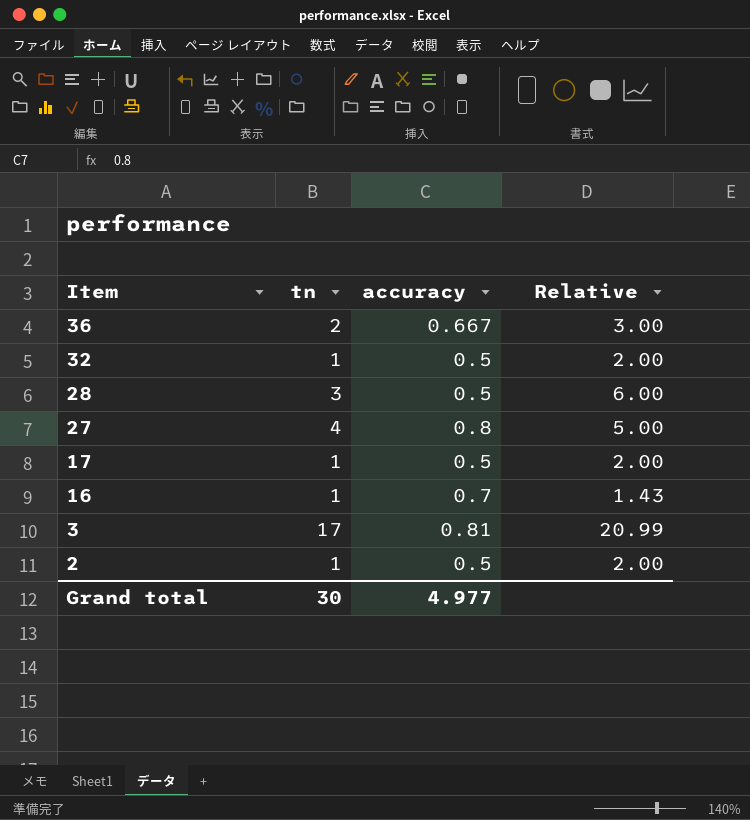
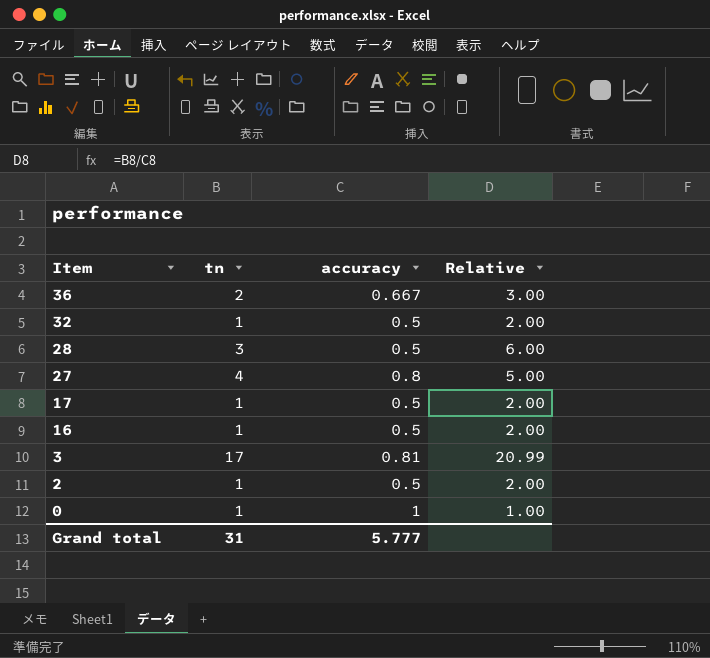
16 | accuracy: 0.7 -> 0.5
16 | Relative: 1.43 -> 2.00
row 0: none -> 1 | 1 | 1.00
Grand total | tn: 30 -> 31
Grand total | accuracy: 4.977 -> 5.777

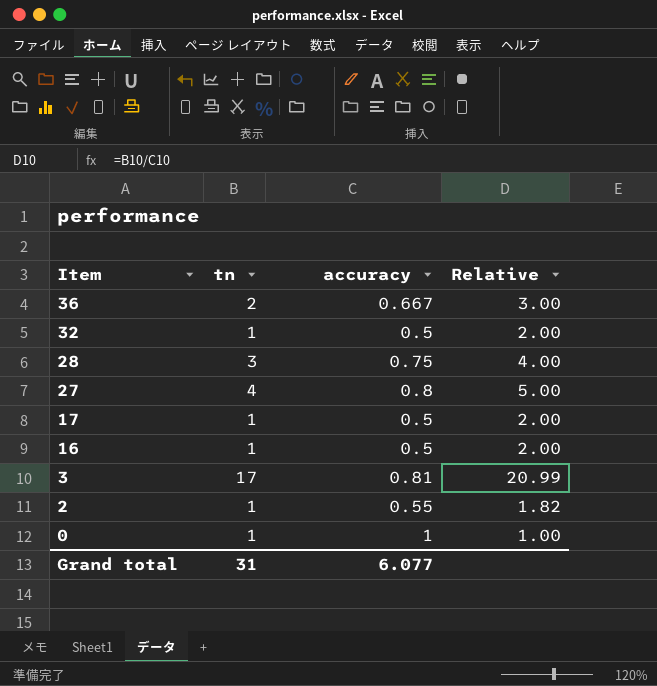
28 | accuracy: 0.5 -> 0.75
28 | Relative: 6.00 -> 4.00
2 | accuracy: 0.5 -> 0.55
2 | Relative: 2.00 -> 1.82
Grand total | accuracy: 5.777 -> 6.077

